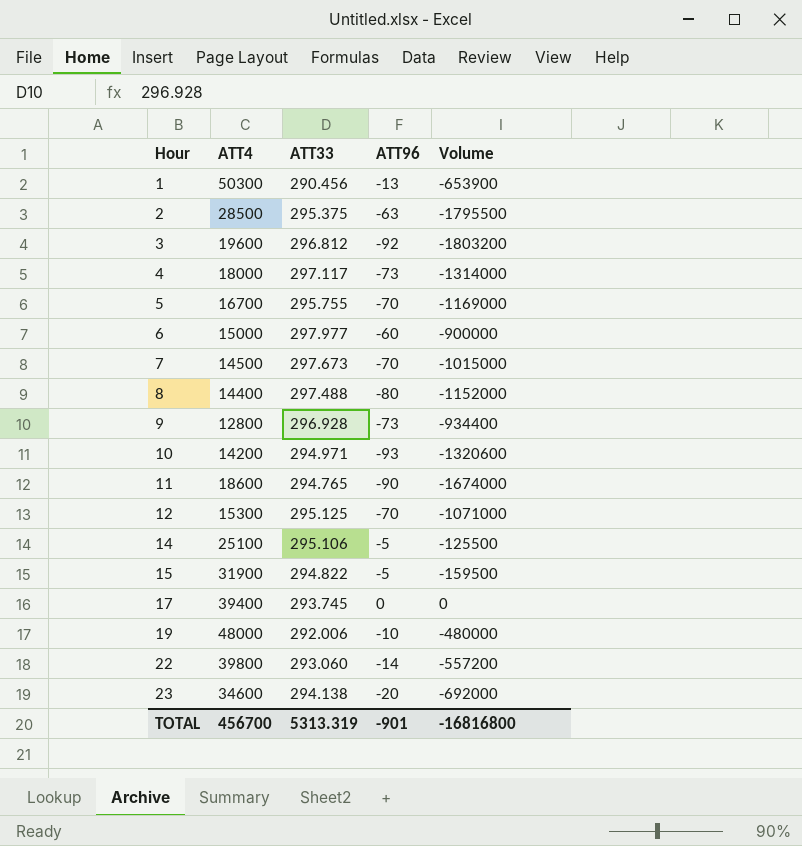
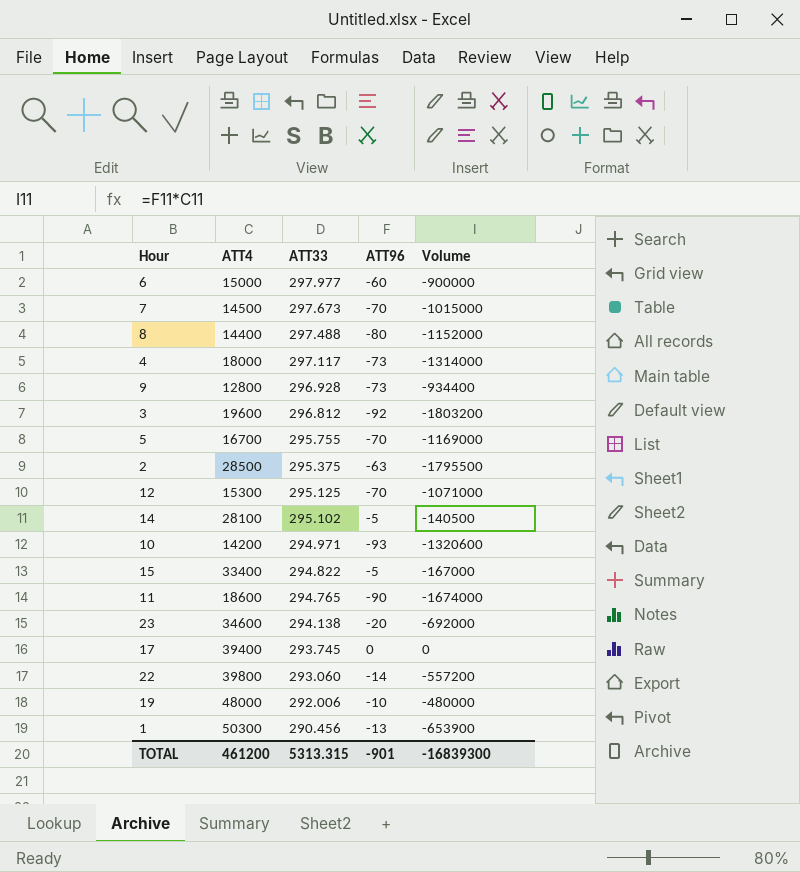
row order: Hour ascending -> ATT33 descending
14 | ATT4: 25100 -> 28100
14 | ATT33: 295.106 -> 295.102
14 | Volume: -125500 -> -140500
15 | ATT4: 31900 -> 33400
15 | Volume: -159500 -> -167000
TOTAL | ATT4: 456700 -> 461200
TOTAL | ATT33: 5313.319 -> 5313.315
TOTAL | Volume: -16816800 -> -16839300

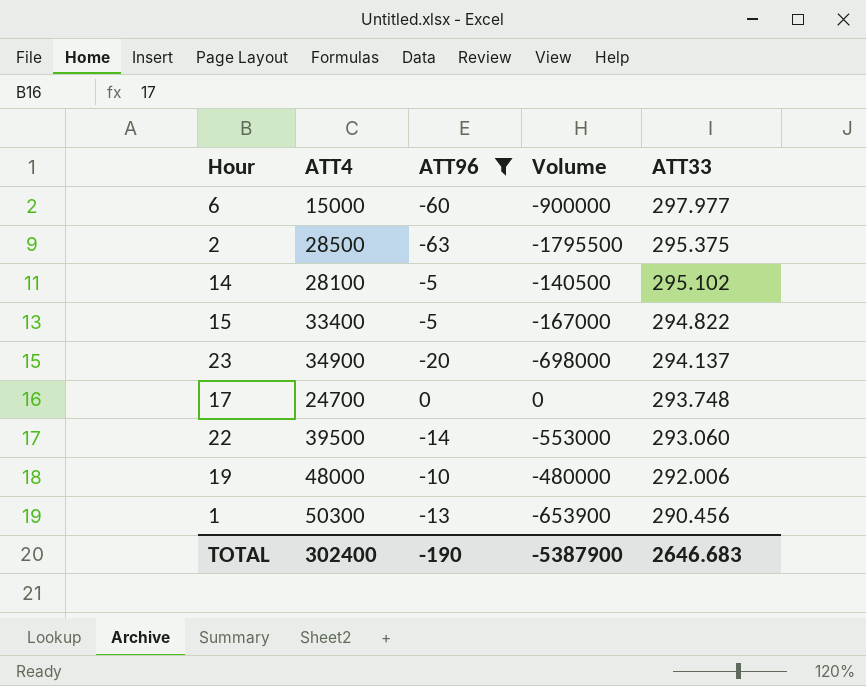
filter: none -> ATT96 >= -63
column ATT33 | position: 3 -> 5
23 | ATT4: 34600 -> 34900
23 | Volume: -692000 -> -698000
23 | ATT33: 294.138 -> 294.137
17 | ATT4: 39400 -> 24700
17 | ATT33: 293.745 -> 293.748
22 | ATT4: 39800 -> 39500
22 | Volume: -557200 -> -553000
TOTAL | ATT4: 461200 -> 302400
TOTAL | ATT96: -901 -> -190
TOTAL | Volume: -16839300 -> -5387900
TOTAL | ATT33: 5313.315 -> 2646.683

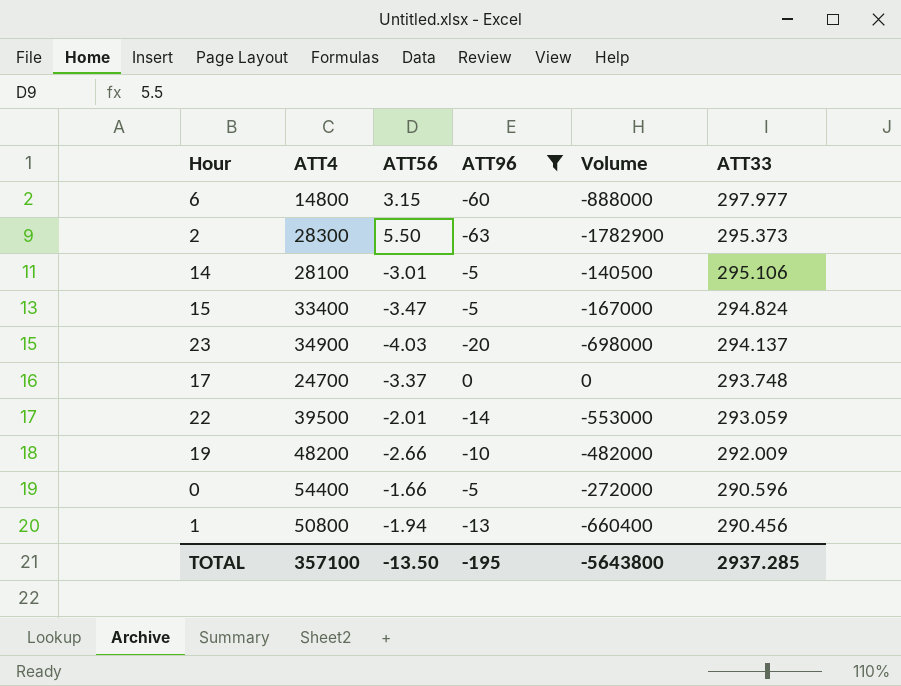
column ATT56 | position: none -> 3
6 | ATT4: 15000 -> 14800
6 | Volume: -900000 -> -888000
2 | ATT4: 28500 -> 28300
2 | Volume: -1795500 -> -1782900
2 | ATT33: 295.375 -> 295.373
14 | ATT33: 295.102 -> 295.106
15 | ATT33: 294.822 -> 294.824
22 | ATT33: 293.060 -> 293.059
19 | ATT4: 48000 -> 48200
19 | Volume: -480000 -> -482000
19 | ATT33: 292.006 -> 292.009
row 0: none -> 54400 | -1.66 | -5 | -272000 | 290.596
1 | ATT4: 50300 -> 50800
1 | Volume: -653900 -> -660400
TOTAL | ATT4: 302400 -> 357100
TOTAL | ATT96: -190 -> -195
TOTAL | Volume: -5387900 -> -5643800
TOTAL | ATT33: 2646.683 -> 2937.285

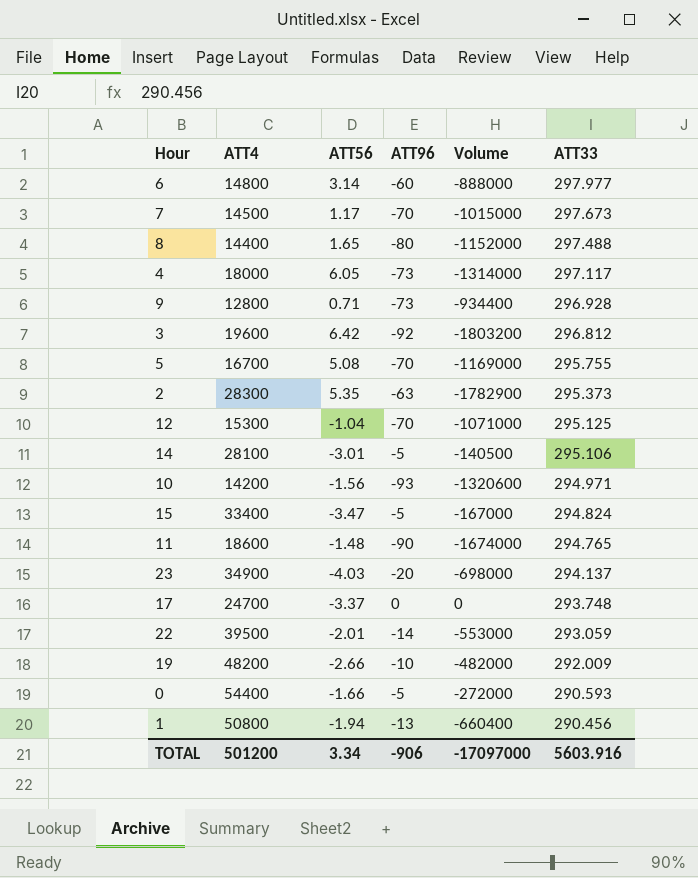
filter: ATT96 >= -63 -> none
6 | ATT56: 3.15 -> 3.14
2 | ATT56: 5.50 -> 5.35
0 | ATT33: 290.596 -> 290.593
TOTAL | ATT4: 357100 -> 501200
TOTAL | ATT56: -13.50 -> 3.34
TOTAL | ATT96: -195 -> -906
TOTAL | Volume: -5643800 -> -17097000
TOTAL | ATT33: 2937.285 -> 5603.916

